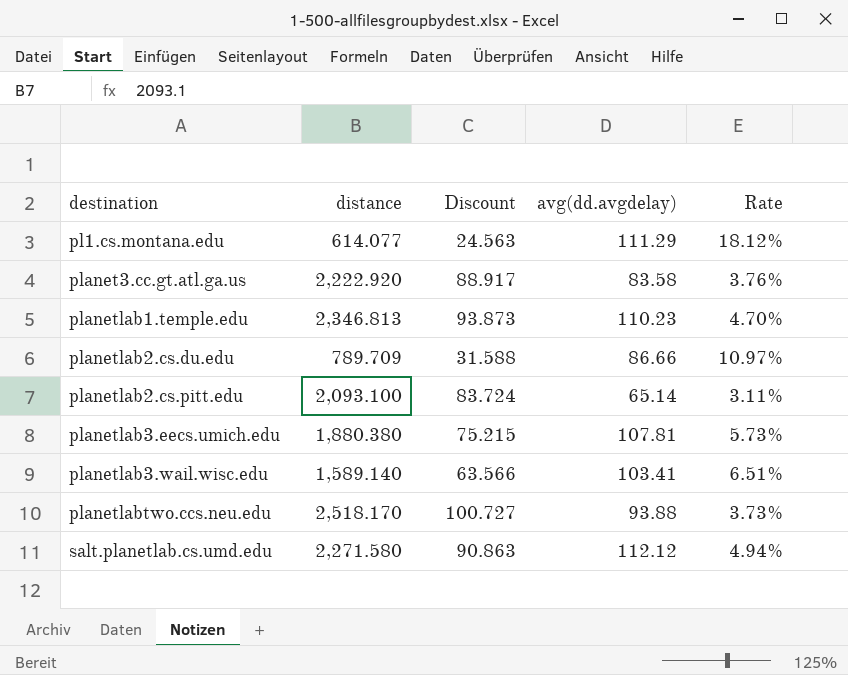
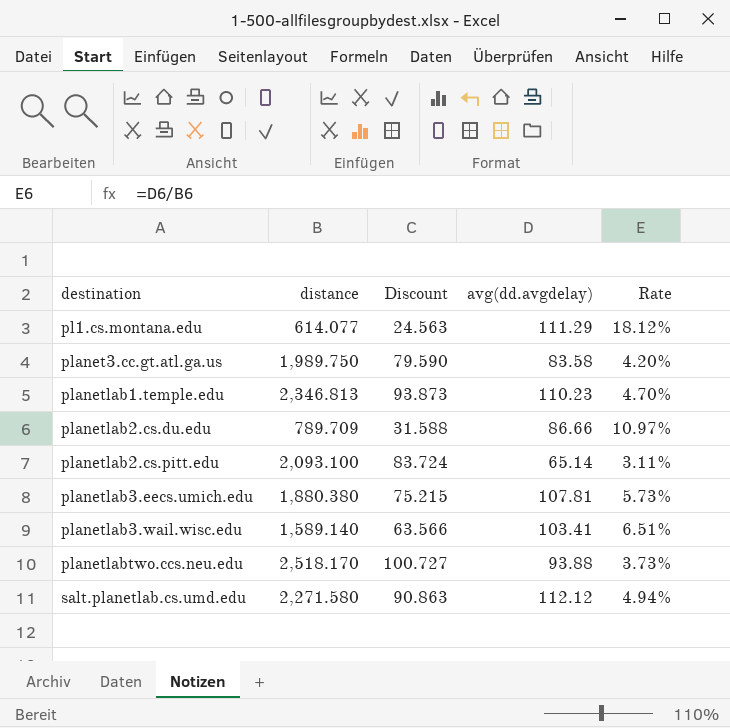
planet3.cc.gt.atl.ga.us | distance: 2,222.920 -> 1,989.750
planet3.cc.gt.atl.ga.us | Discount: 88.917 -> 79.590
planet3.cc.gt.atl.ga.us | Rate: 3.76% -> 4.20%

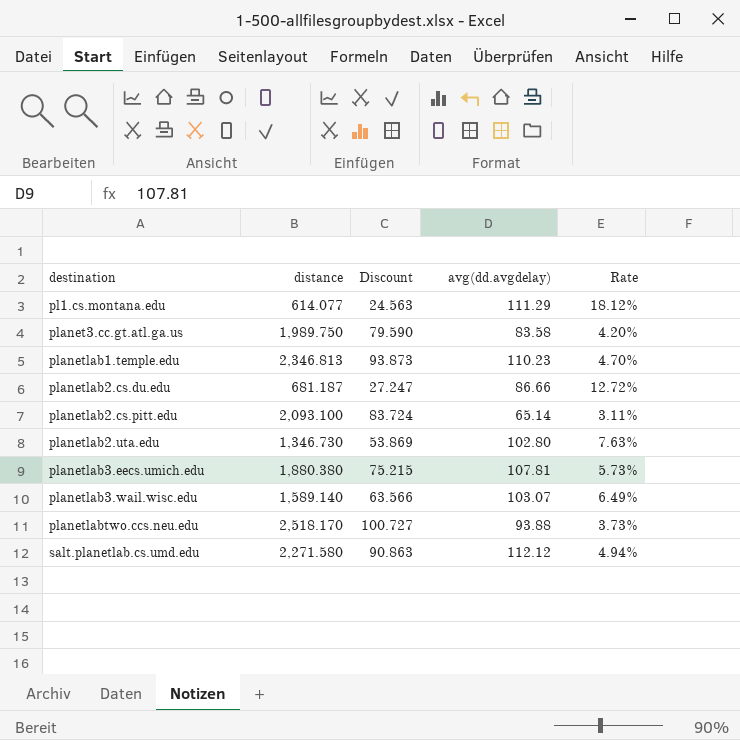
planetlab2.cs.du.edu | distance: 789.709 -> 681.187
planetlab2.cs.du.edu | Discount: 31.588 -> 27.247
planetlab2.cs.du.edu | Rate: 10.97% -> 12.72%
row planetlab2.uta.edu: none -> 1,346.730 | 53.869 | 102.80 | 7.63%
planetlab3.wail.wisc.edu | avg(dd.avgdelay): 103.41 -> 103.07
planetlab3.wail.wisc.edu | Rate: 6.51% -> 6.49%

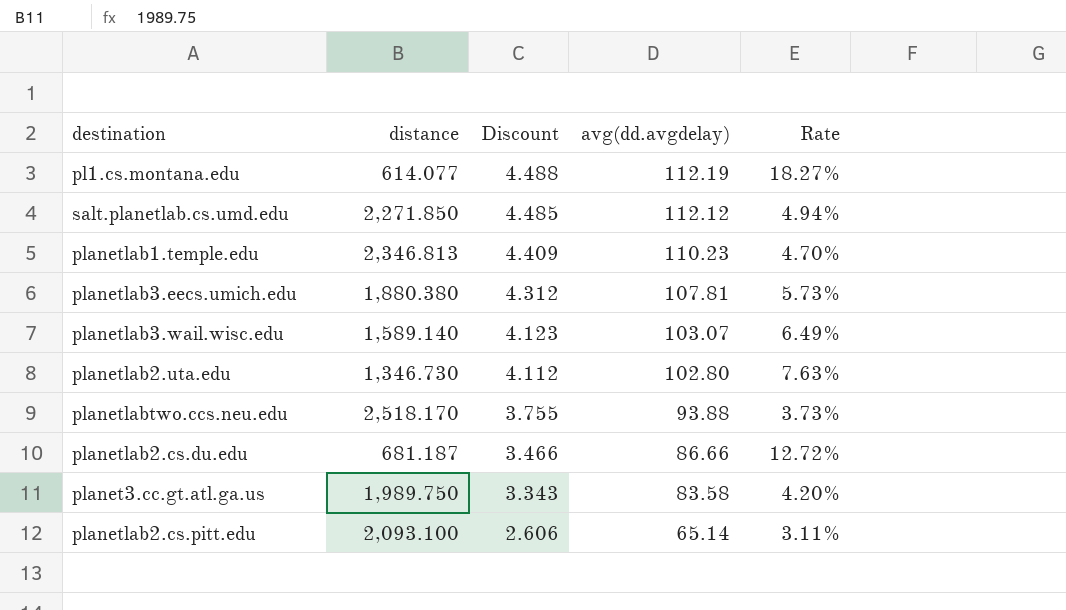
row order: destination ascending -> Discount descending
column Discount | formula: [distance] * 0.04 -> [avg(dd.avgdelay)] * 0.04
pl1.cs.montana.edu | avg(dd.avgdelay): 111.29 -> 112.19
pl1.cs.montana.edu | Rate: 18.12% -> 18.27%
salt.planetlab.cs.umd.edu | distance: 2,271.580 -> 2,271.850

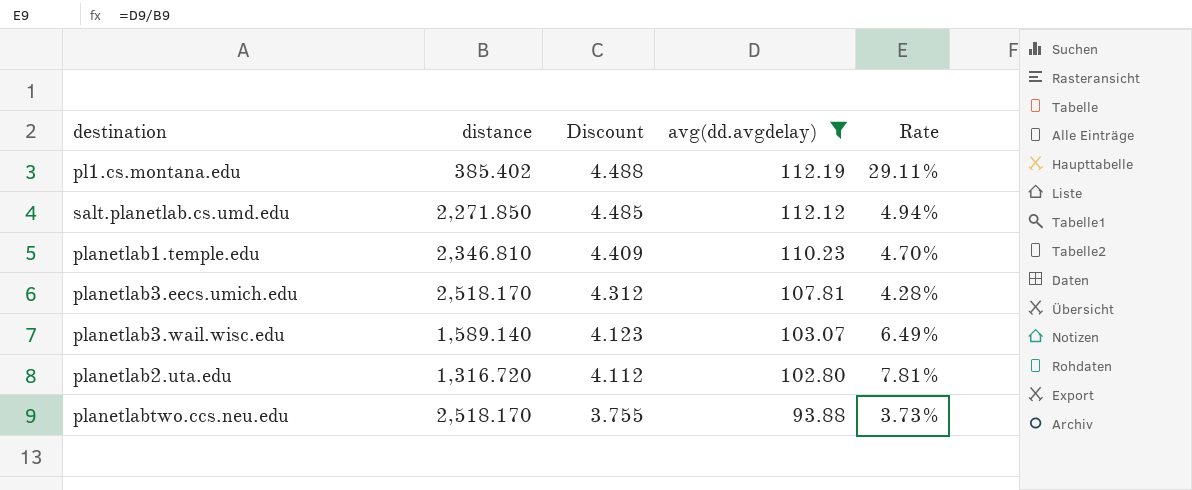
filter: none -> avg(dd.avgdelay) >= 93.88
pl1.cs.montana.edu | distance: 614.077 -> 385.402
pl1.cs.montana.edu | Rate: 18.27% -> 29.11%
planetlab1.temple.edu | distance: 2,346.813 -> 2,346.810
planetlab3.eecs.umich.edu | distance: 1,880.380 -> 2,518.170
planetlab3.eecs.umich.edu | Rate: 5.73% -> 4.28%
planetlab2.uta.edu | distance: 1,346.730 -> 1,316.720
planetlab2.uta.edu | Rate: 7.63% -> 7.81%

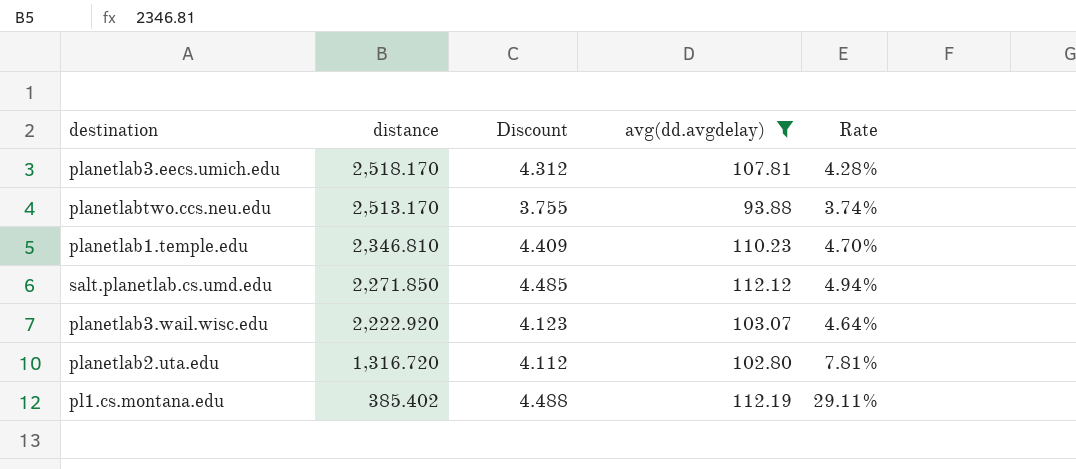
row order: Discount descending -> distance descending
planetlabtwo.ccs.neu.edu | distance: 2,518.170 -> 2,513.170
planetlabtwo.ccs.neu.edu | Rate: 3.73% -> 3.74%
planetlab3.wail.wisc.edu | distance: 1,589.140 -> 2,222.920
planetlab3.wail.wisc.edu | Rate: 6.49% -> 4.64%

